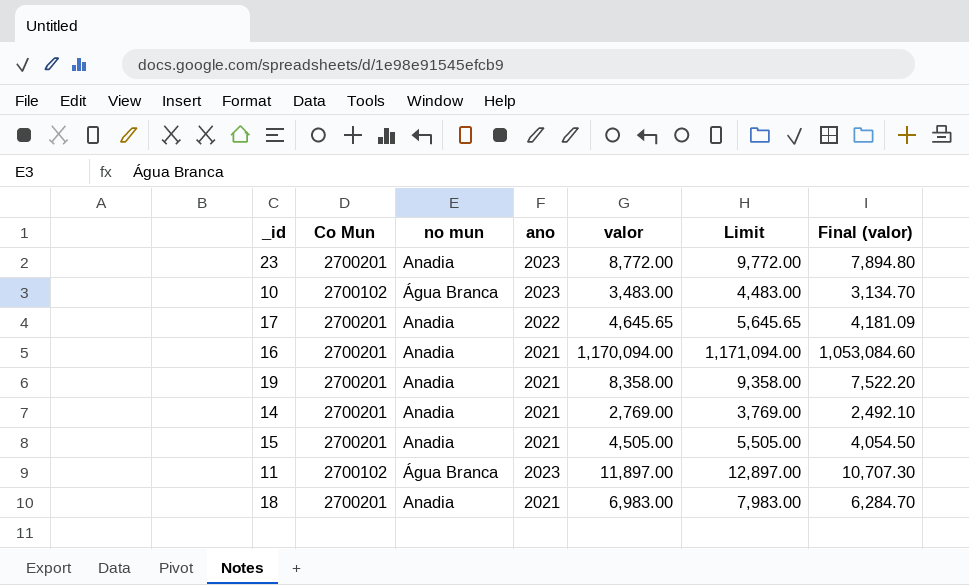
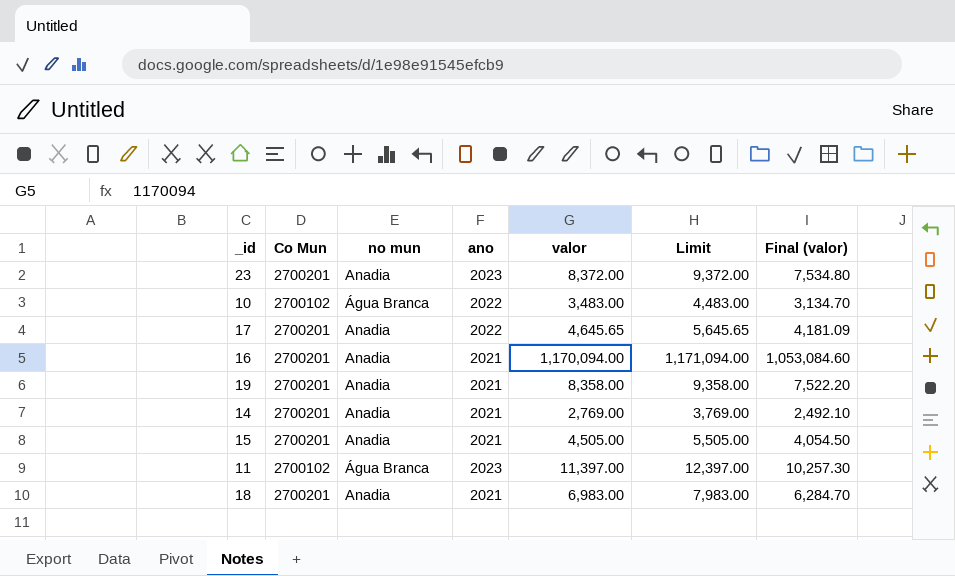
23 | valor: 8,772.00 -> 8,372.00
23 | Limit: 9,772.00 -> 9,372.00
23 | Final (valor): 7,894.80 -> 7,534.80
10 | ano: 2023 -> 2022
11 | valor: 11,897.00 -> 11,397.00
11 | Limit: 12,897.00 -> 12,397.00
11 | Final (valor): 10,707.30 -> 10,257.30

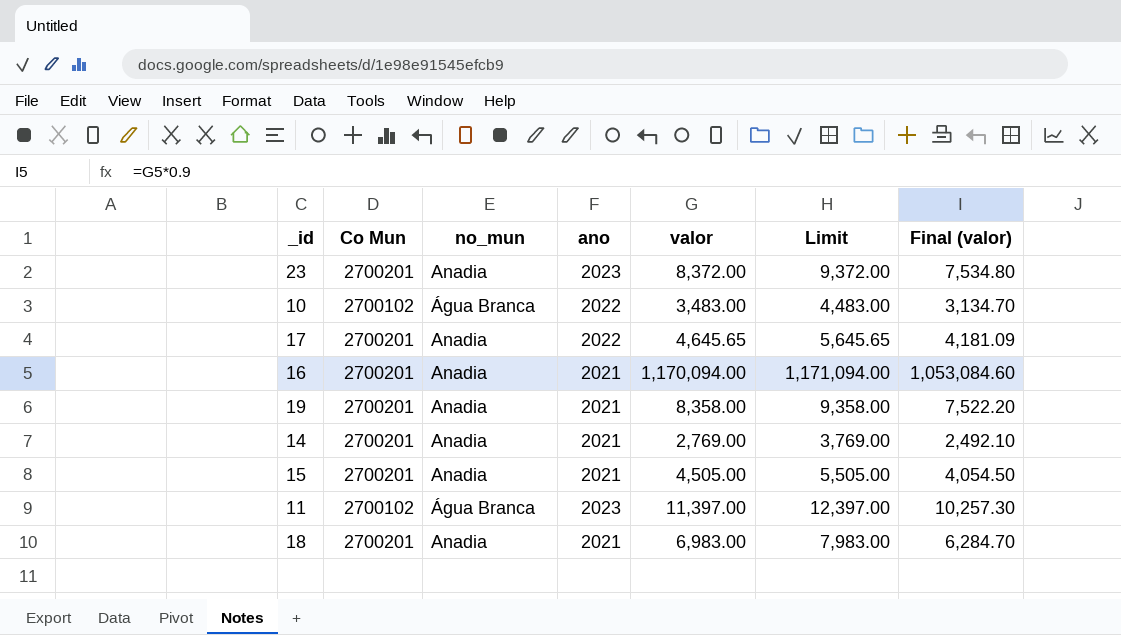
column name: no mun -> no_mun

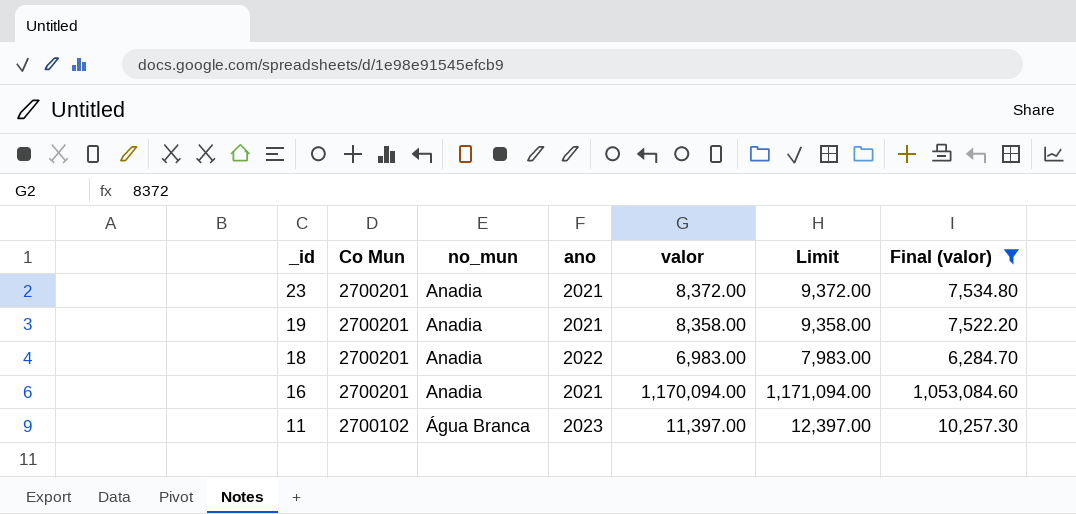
filter: none -> Final (valor) >= 6,284.70
row order: none -> _id descending
23 | ano: 2023 -> 2021
18 | ano: 2021 -> 2022

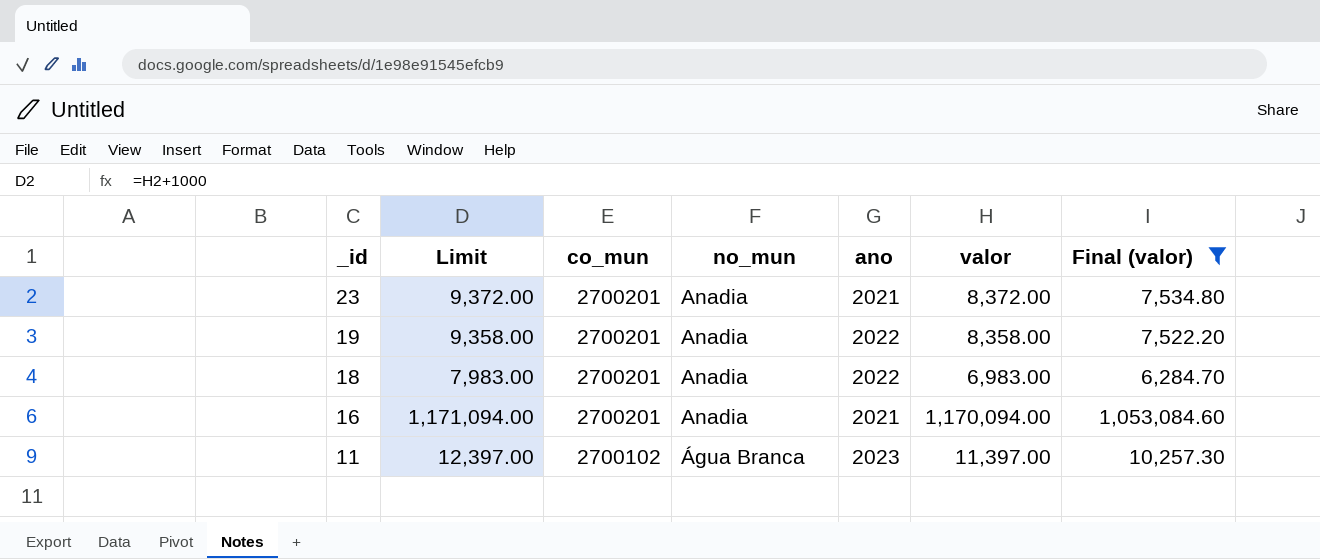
column Limit | position: 6 -> 2
column name: Co Mun -> co_mun
19 | ano: 2021 -> 2022

